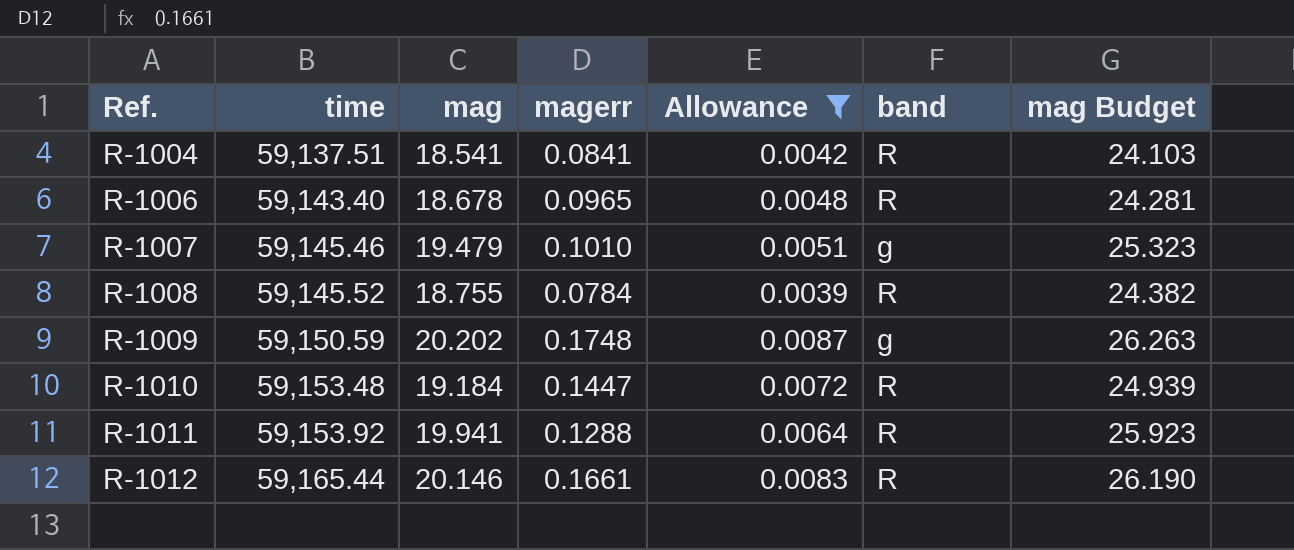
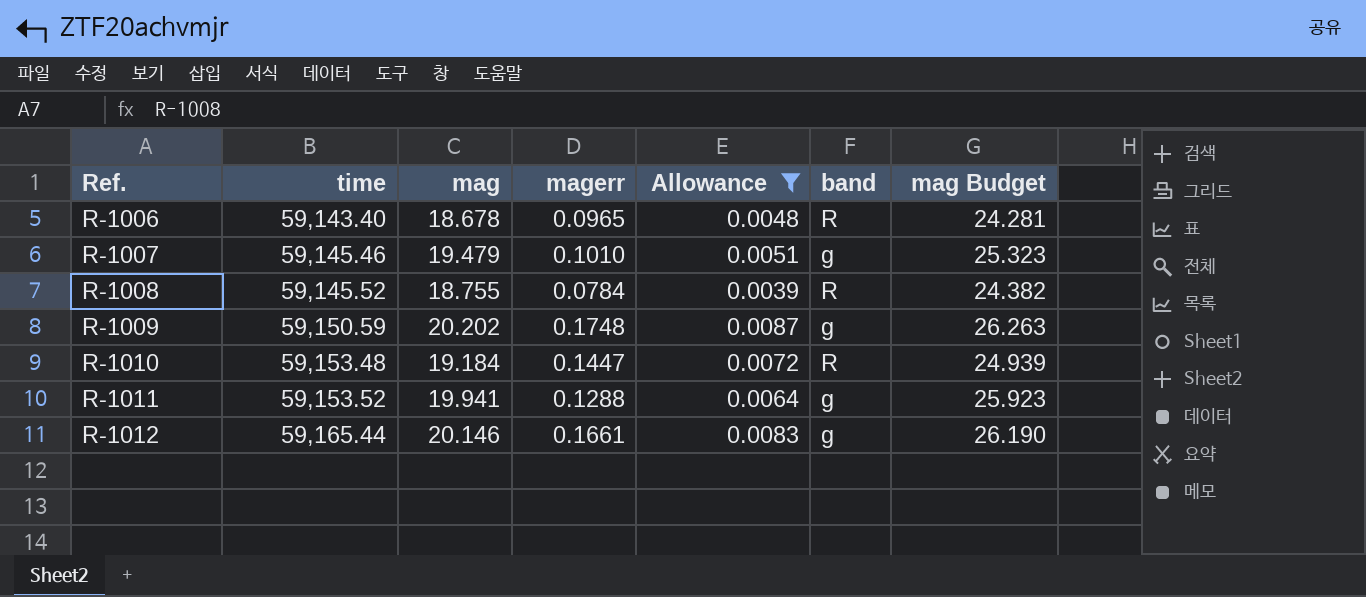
row R-1004: 59,137.51 | 18.541 | 0.0841 | 0.0042 | R | 24.103 -> none
R-1011 | time: 59,153.92 -> 59,153.52
R-1011 | band: R -> g
R-1012 | band: R -> g

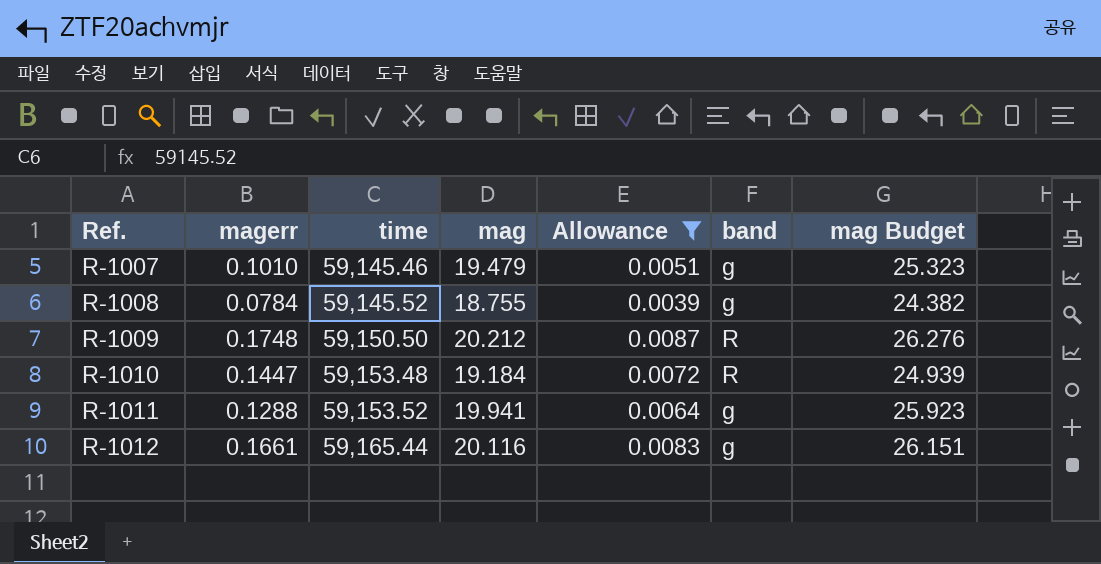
column magerr | position: 4 -> 2
row R-1006: 59,143.40 | 18.678 | 0.0965 | 0.0048 | R | 24.281 -> none
R-1008 | band: R -> g
R-1009 | time: 59,150.59 -> 59,150.50
R-1009 | mag: 20.202 -> 20.212
R-1009 | band: g -> R
R-1009 | mag Budget: 26.263 -> 26.276
R-1012 | mag: 20.146 -> 20.116
R-1012 | mag Budget: 26.190 -> 26.151

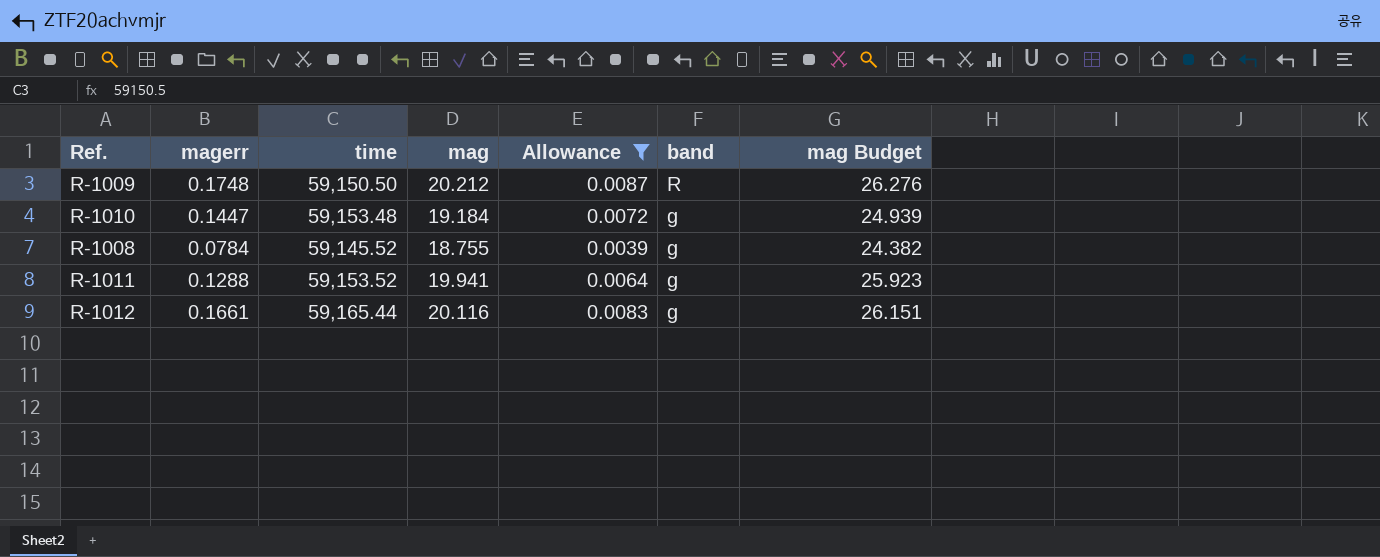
row order: Ref. ascending -> band descending
row R-1007: 0.1010 | 59,145.46 | 19.479 | 0.0051 | g | 25.323 -> none
R-1010 | band: R -> g

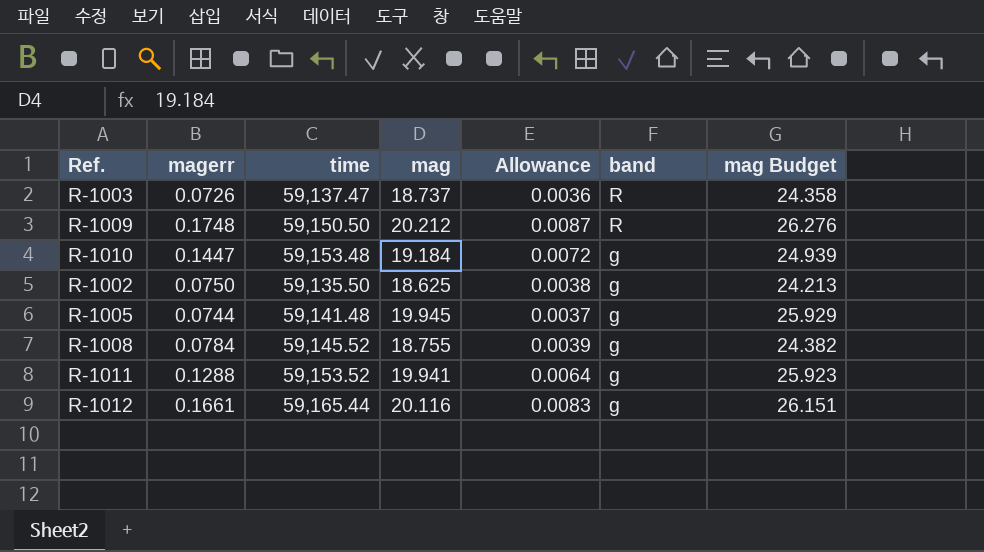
filter: Allowance >= 0.0039 -> none

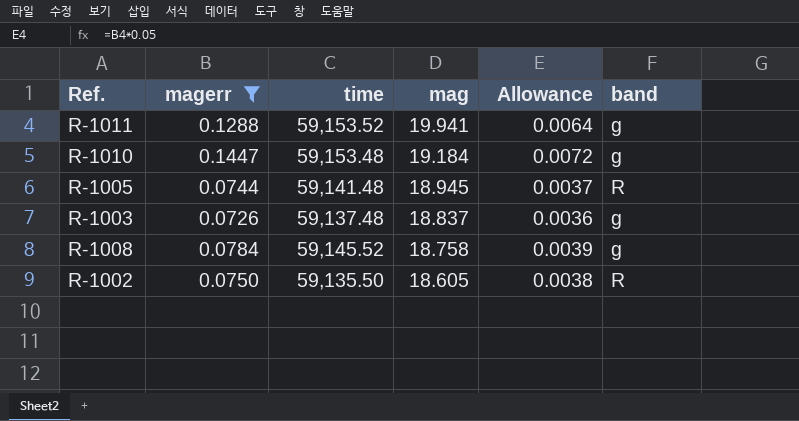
filter: none -> magerr <= 0.1447
row order: band descending -> mag descending
column mag Budget | formula: [mag] * 1.3 -> none
R-1005 | mag: 19.945 -> 18.945
R-1005 | band: g -> R
R-1003 | time: 59,137.47 -> 59,137.48
R-1003 | mag: 18.737 -> 18.837
R-1003 | band: R -> g
R-1008 | mag: 18.755 -> 18.758
R-1002 | mag: 18.625 -> 18.605
R-1002 | band: g -> R

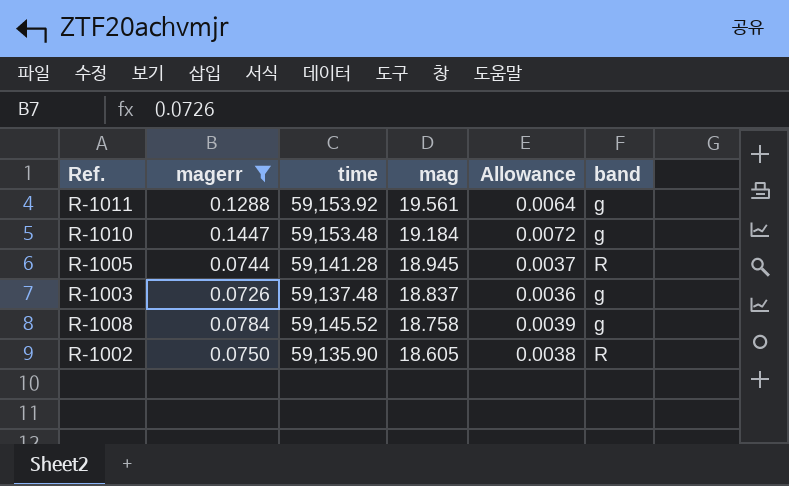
R-1011 | time: 59,153.52 -> 59,153.92
R-1011 | mag: 19.941 -> 19.561
R-1005 | time: 59,141.48 -> 59,141.28
R-1002 | time: 59,135.50 -> 59,135.90

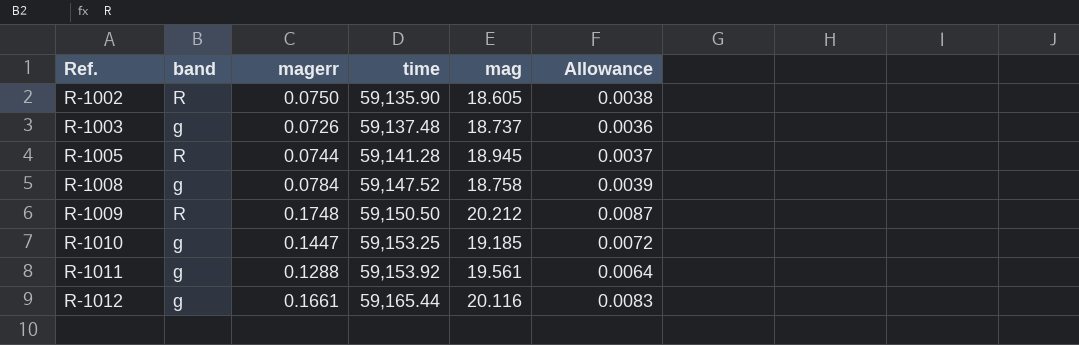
filter: magerr <= 0.1447 -> none
row order: mag descending -> Ref. ascending
column band | position: 6 -> 2
R-1003 | mag: 18.837 -> 18.737
R-1008 | time: 59,145.52 -> 59,147.52
R-1010 | time: 59,153.48 -> 59,153.25
R-1010 | mag: 19.184 -> 19.185

